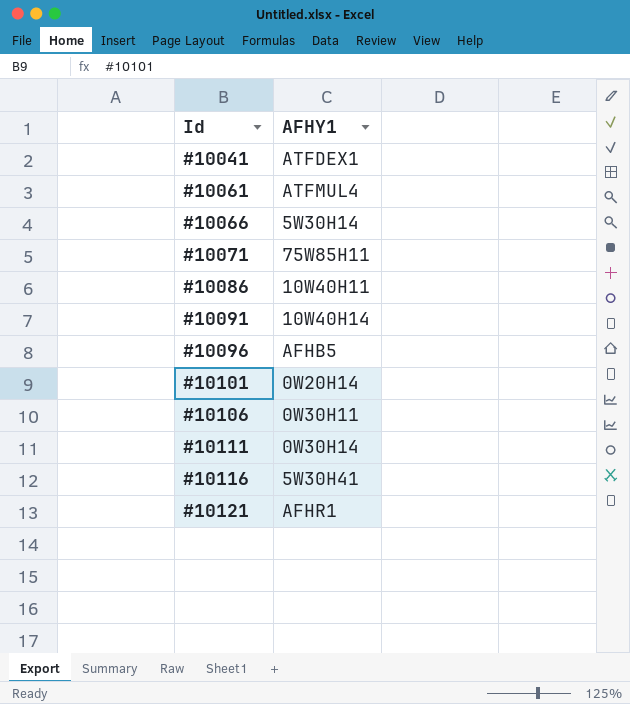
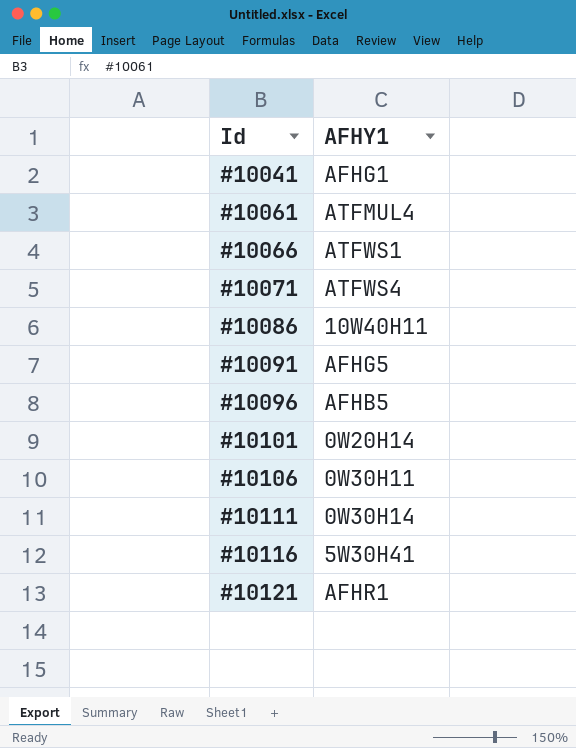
#10041 | AFHY1: ATFDEX1 -> AFHG1
#10066 | AFHY1: 5W30H14 -> ATFWS1
#10071 | AFHY1: 75W85H11 -> ATFWS4
#10091 | AFHY1: 10W40H14 -> AFHG5

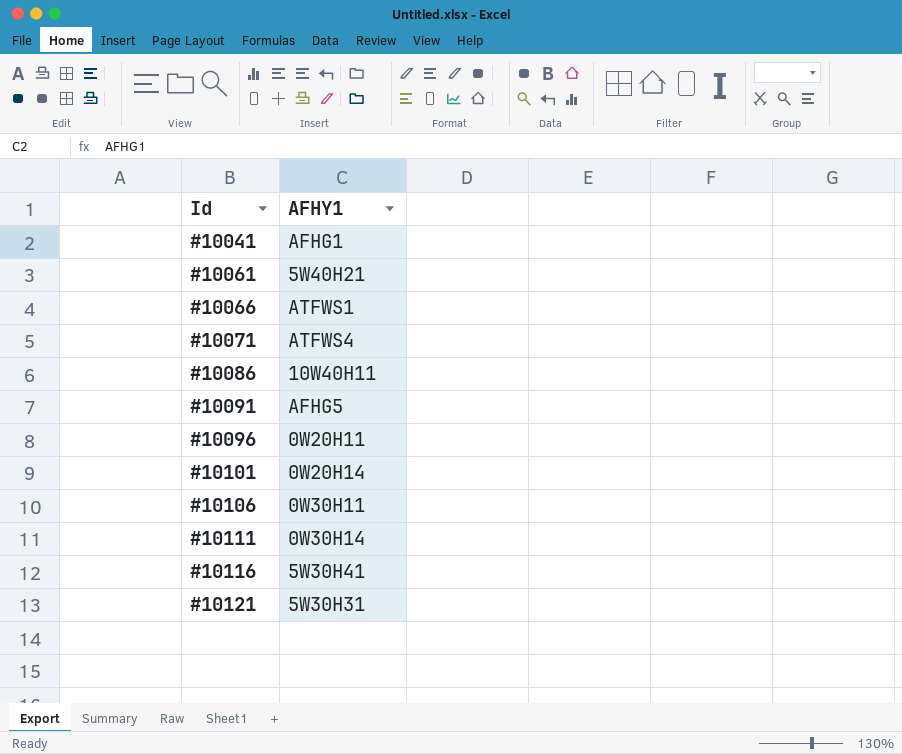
#10061 | AFHY1: ATFMUL4 -> 5W40H21
#10096 | AFHY1: AFHB5 -> 0W20H11
#10121 | AFHY1: AFHR1 -> 5W30H31

